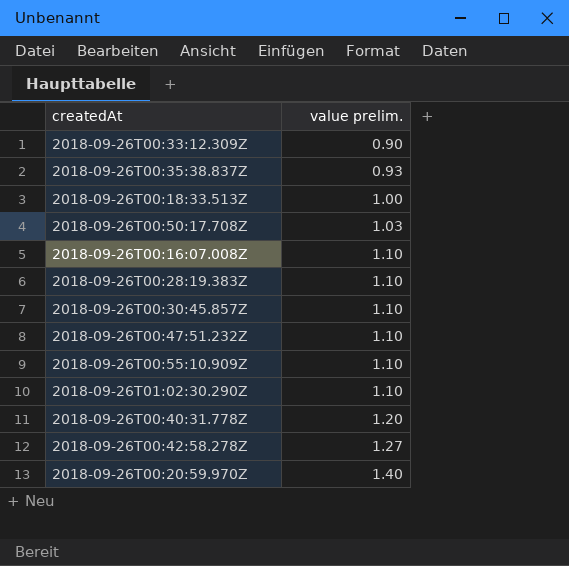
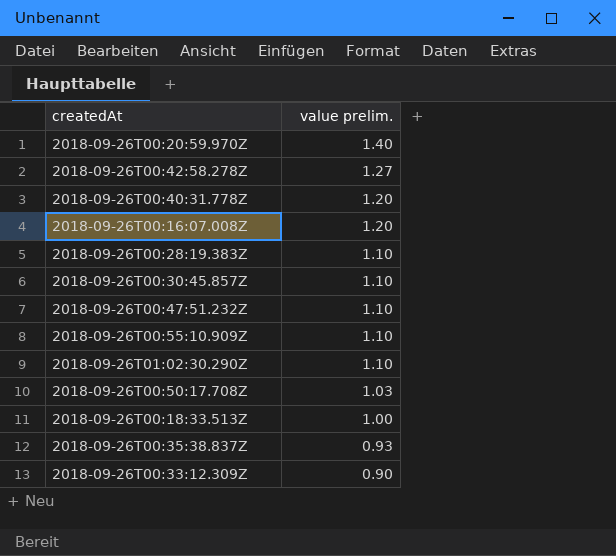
row order: value prelim. ascending -> value prelim. descending
2018-09-26T00:16:07.008Z | value prelim.: 1.10 -> 1.20

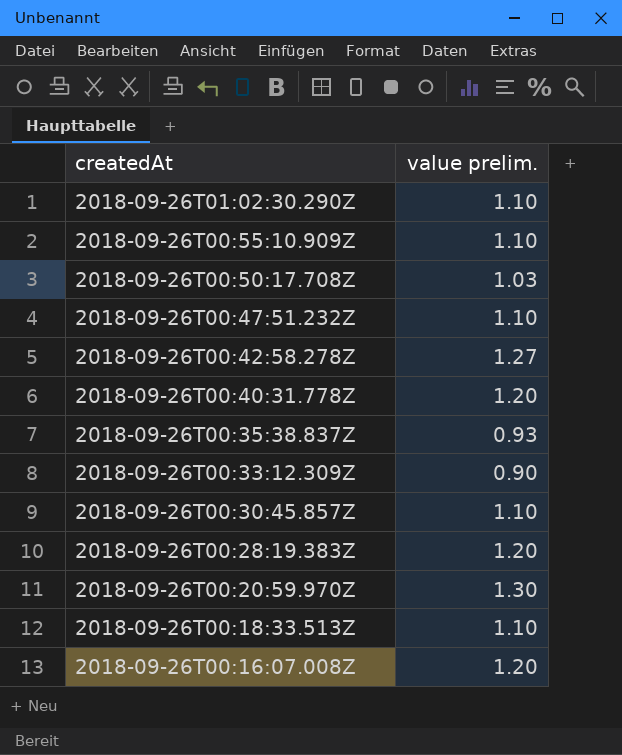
row order: value prelim. descending -> createdAt descending
2018-09-26T00:28:19.383Z | value prelim.: 1.10 -> 1.20
2018-09-26T00:20:59.970Z | value prelim.: 1.40 -> 1.30
2018-09-26T00:18:33.513Z | value prelim.: 1.00 -> 1.10

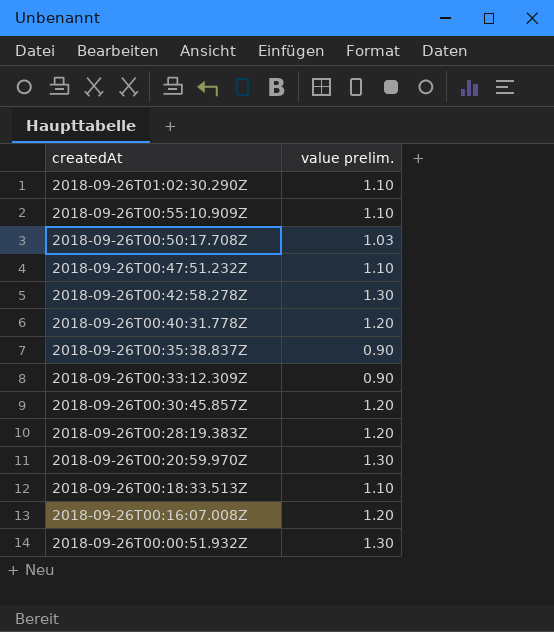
2018-09-26T00:42:58.278Z | value prelim.: 1.27 -> 1.30
2018-09-26T00:35:38.837Z | value prelim.: 0.93 -> 0.90
2018-09-26T00:30:45.857Z | value prelim.: 1.10 -> 1.20
row 2018-09-26T00:00:51.932Z: none -> 1.30

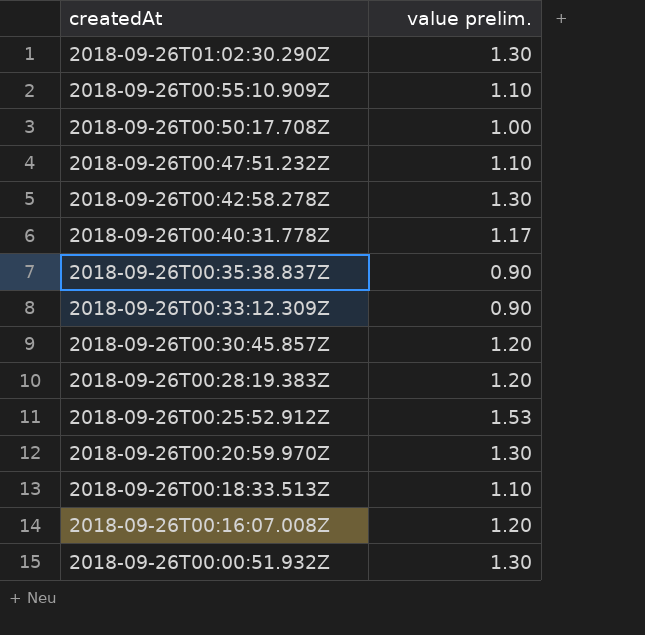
2018-09-26T01:02:30.290Z | value prelim.: 1.10 -> 1.30
2018-09-26T00:50:17.708Z | value prelim.: 1.03 -> 1.00
2018-09-26T00:40:31.778Z | value prelim.: 1.20 -> 1.17
row 2018-09-26T00:25:52.912Z: none -> 1.53

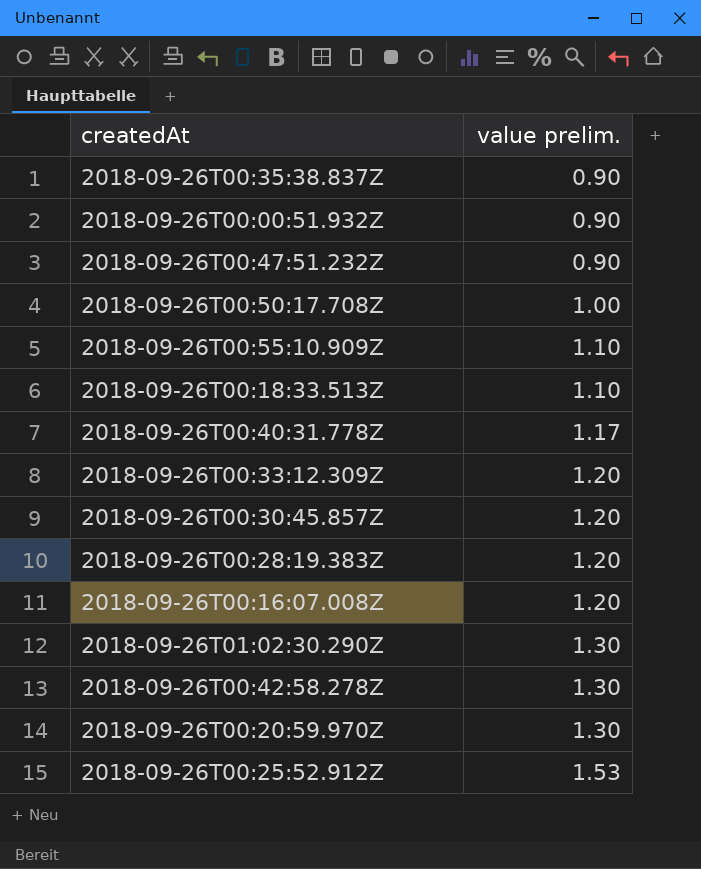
row order: createdAt descending -> value prelim. ascending
2018-09-26T00:00:51.932Z | value prelim.: 1.30 -> 0.90
2018-09-26T00:47:51.232Z | value prelim.: 1.10 -> 0.90
2018-09-26T00:33:12.309Z | value prelim.: 0.90 -> 1.20

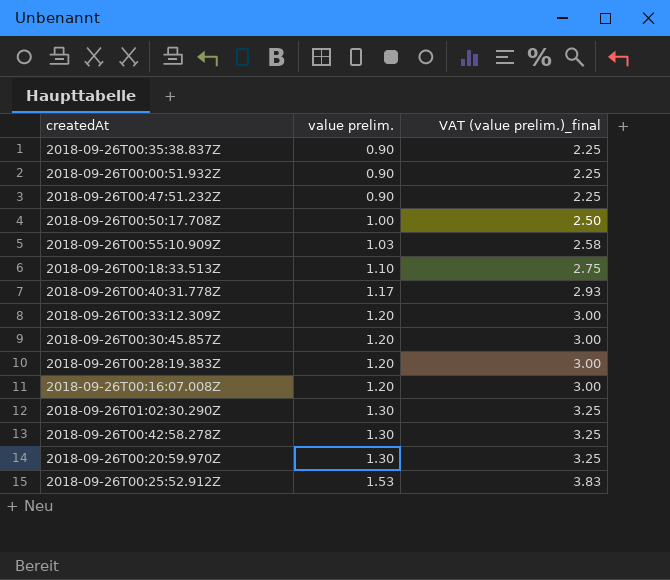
column VAT (value prelim.)_final | formula: none -> [value prelim.] * 2.5
2018-09-26T00:55:10.909Z | value prelim.: 1.10 -> 1.03

